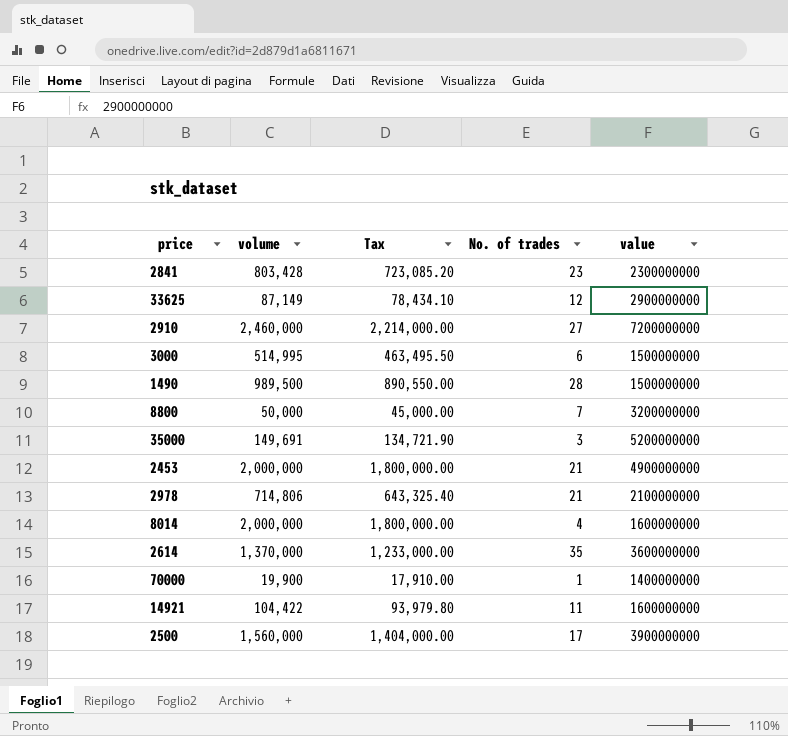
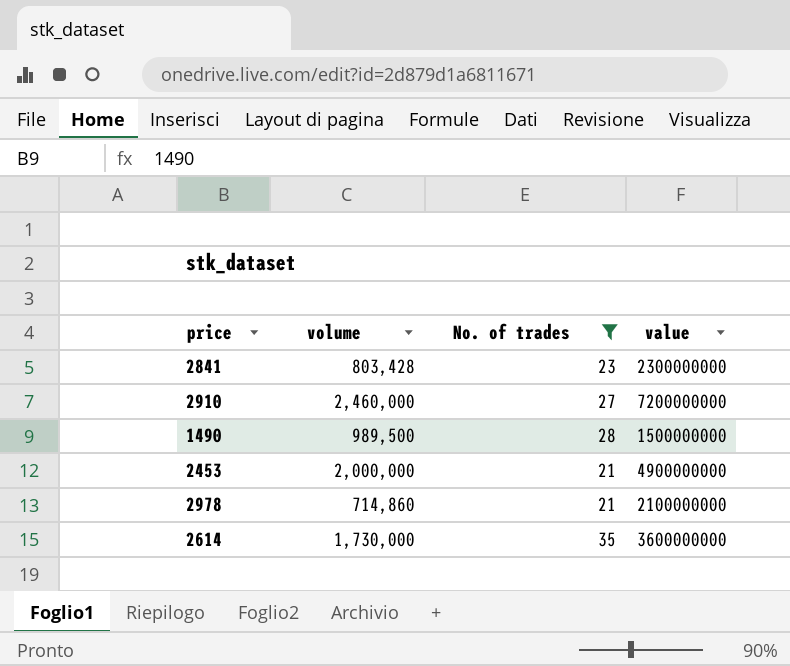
filter: none -> No. of trades >= 21
column Tax | formula: [volume] * 0.9 -> none
2978 | volume: 714,806 -> 714,860
2614 | volume: 1,370,000 -> 1,730,000

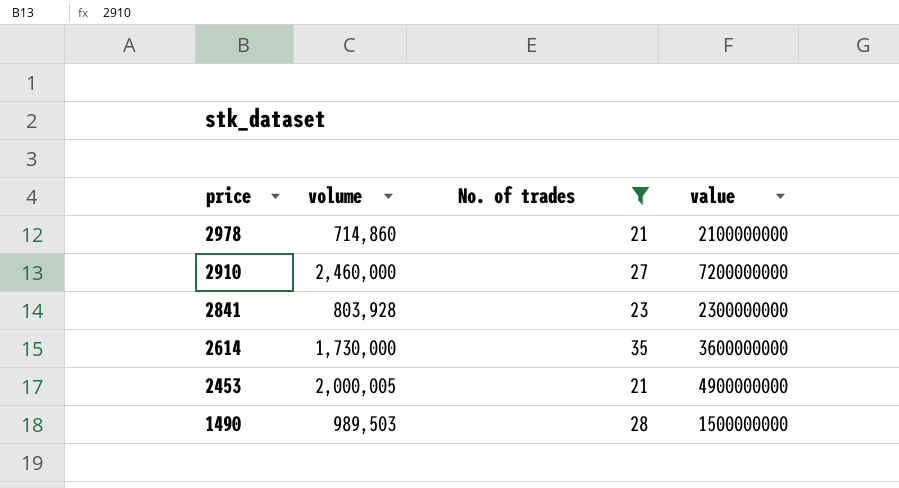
row order: none -> price descending
2841 | volume: 803,428 -> 803,928
2453 | volume: 2,000,000 -> 2,000,005
1490 | volume: 989,500 -> 989,503

